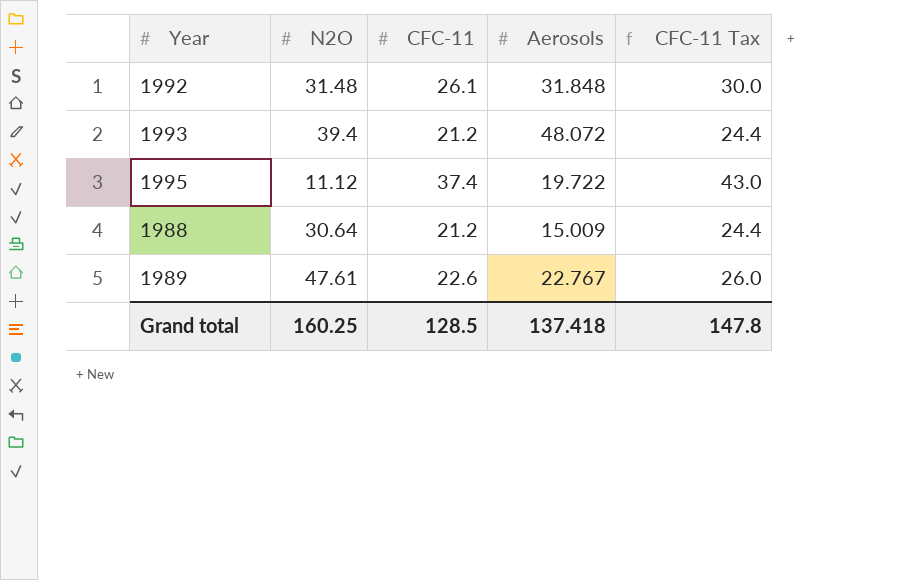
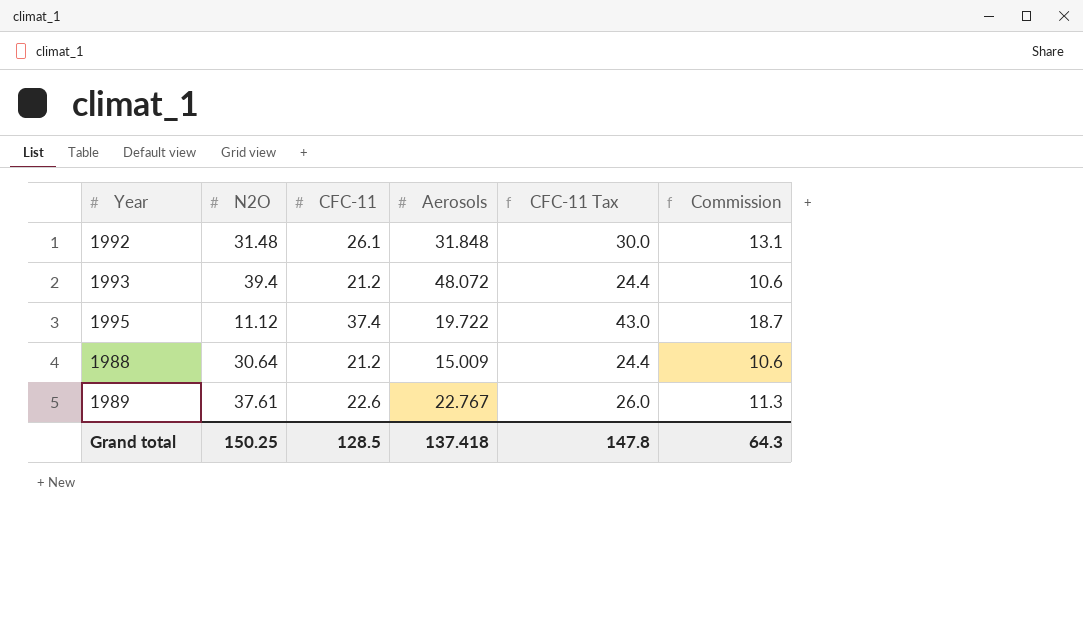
column Commission | formula: none -> [CFC-11] * 0.5
1989 | N2O: 47.61 -> 37.61
Grand total | N2O: 160.25 -> 150.25

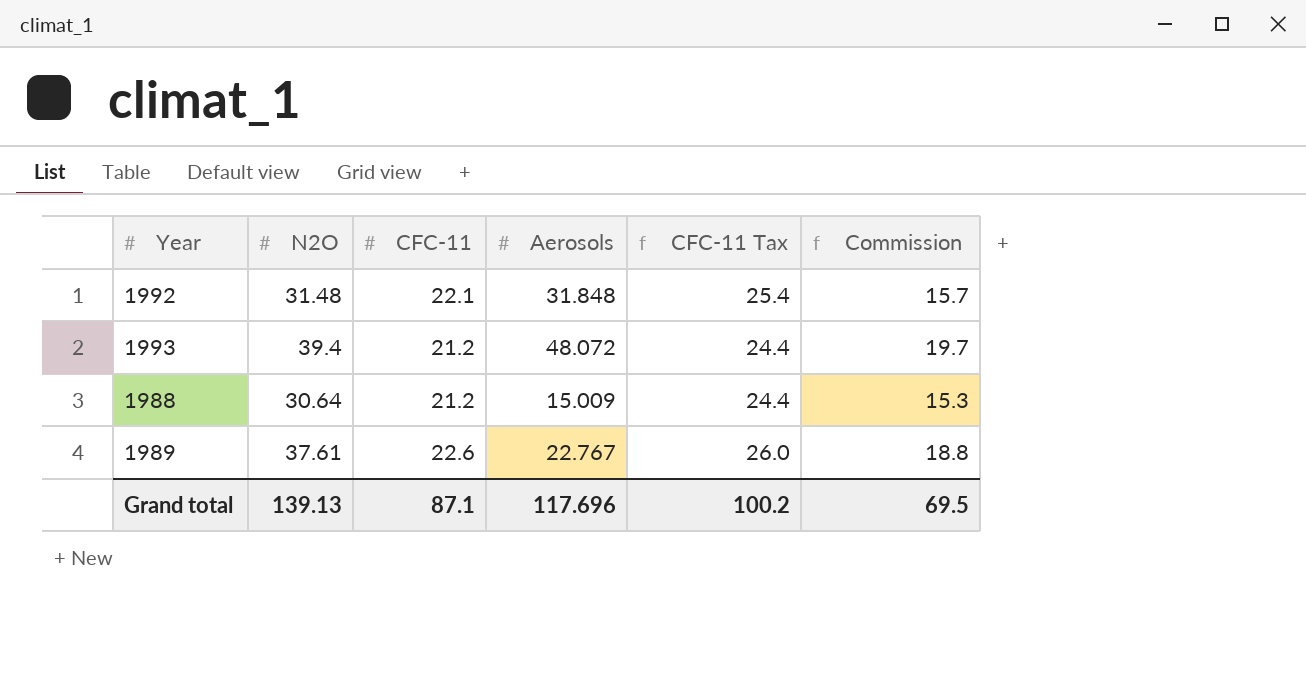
column Commission | formula: [CFC-11] * 0.5 -> [N2O] * 0.5
row 1995: 11.12 | 37.4 | 19.722 | 43.0 | 18.7 -> none
1992 | CFC-11: 26.1 -> 22.1
1992 | CFC-11 Tax: 30.0 -> 25.4
Grand total | N2O: 150.25 -> 139.13
Grand total | CFC-11: 128.5 -> 87.1
Grand total | Aerosols: 137.418 -> 117.696
Grand total | CFC-11 Tax: 147.8 -> 100.2
Grand total | Commission: 64.3 -> 69.5

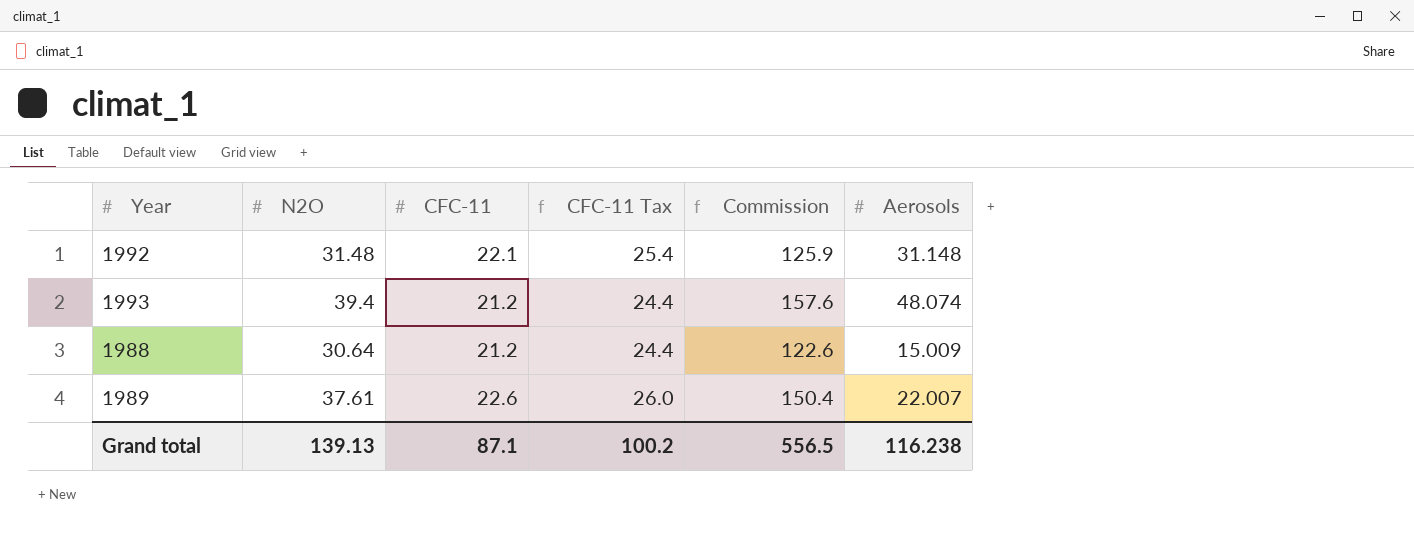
column Commission | formula: [N2O] * 0.5 -> [N2O] * 4
column Aerosols | position: 4 -> 6
1992 | Aerosols: 31.848 -> 31.148
1993 | Aerosols: 48.072 -> 48.074
1989 | Aerosols: 22.767 -> 22.007
Grand total | Commission: 69.5 -> 556.5
Grand total | Aerosols: 117.696 -> 116.238

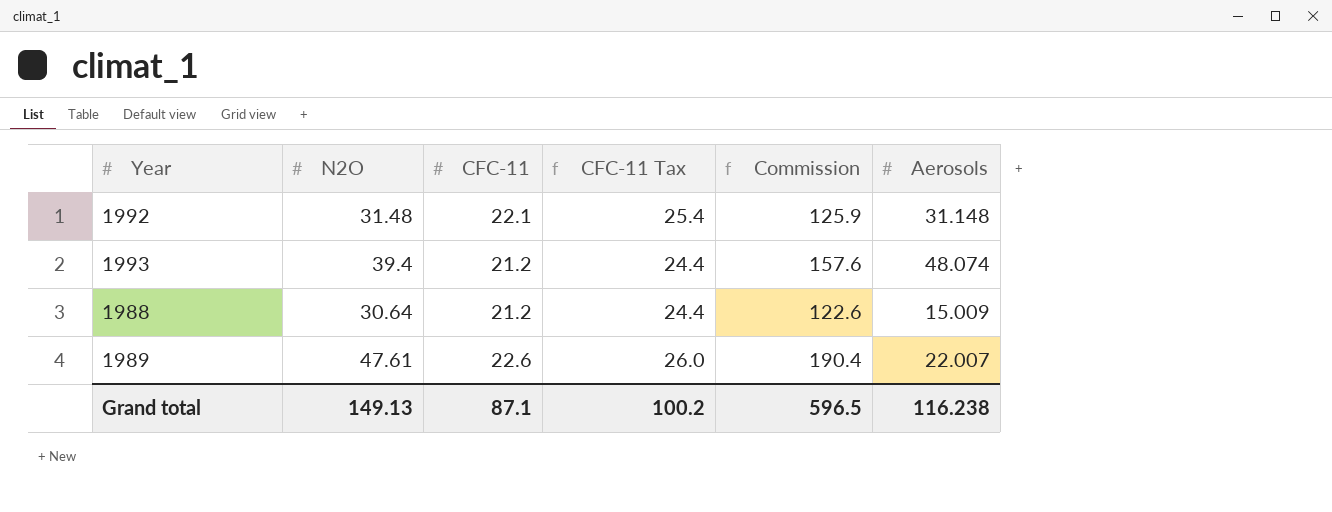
1989 | N2O: 37.61 -> 47.61
1989 | Commission: 150.4 -> 190.4
Grand total | N2O: 139.13 -> 149.13
Grand total | Commission: 556.5 -> 596.5

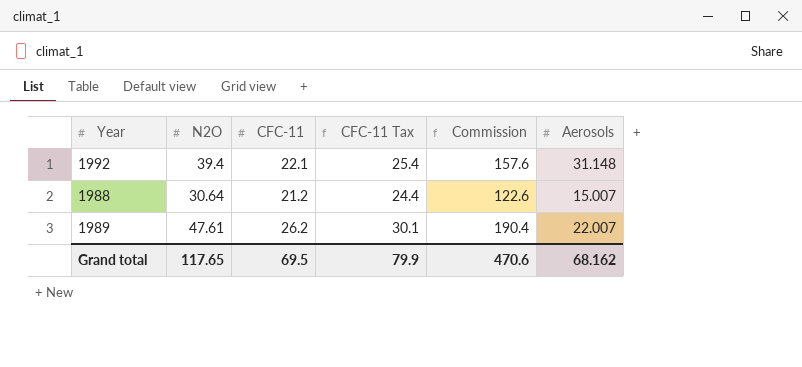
row 1993: 39.4 | 21.2 | 24.4 | 157.6 | 48.074 -> none
1992 | N2O: 31.48 -> 39.4
1992 | Commission: 125.9 -> 157.6
1988 | Aerosols: 15.009 -> 15.007
1989 | CFC-11: 22.6 -> 26.2
1989 | CFC-11 Tax: 26.0 -> 30.1
Grand total | N2O: 149.13 -> 117.65
Grand total | CFC-11: 87.1 -> 69.5
Grand total | CFC-11 Tax: 100.2 -> 79.9
Grand total | Commission: 596.5 -> 470.6
Grand total | Aerosols: 116.238 -> 68.162

